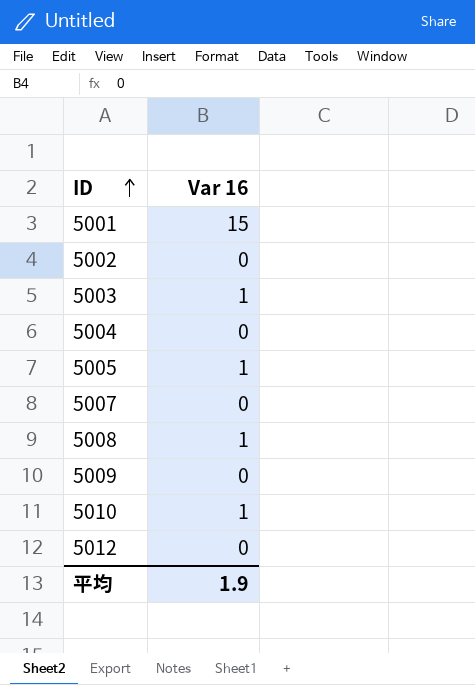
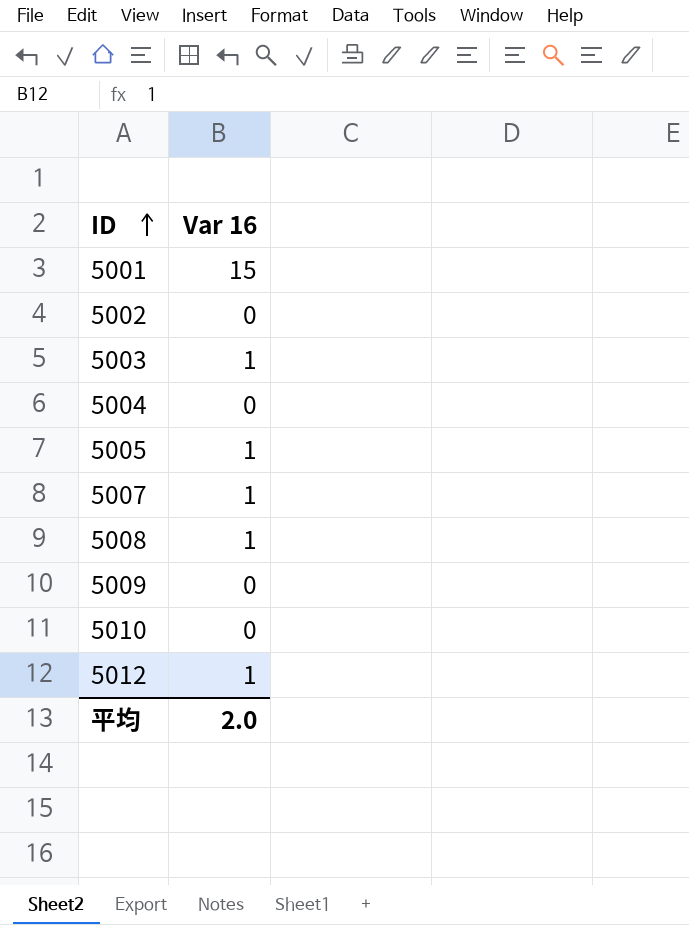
5007 | Var 16: 0 -> 1
5010 | Var 16: 1 -> 0
5012 | Var 16: 0 -> 1
平均 | Var 16: 1.9 -> 2.0

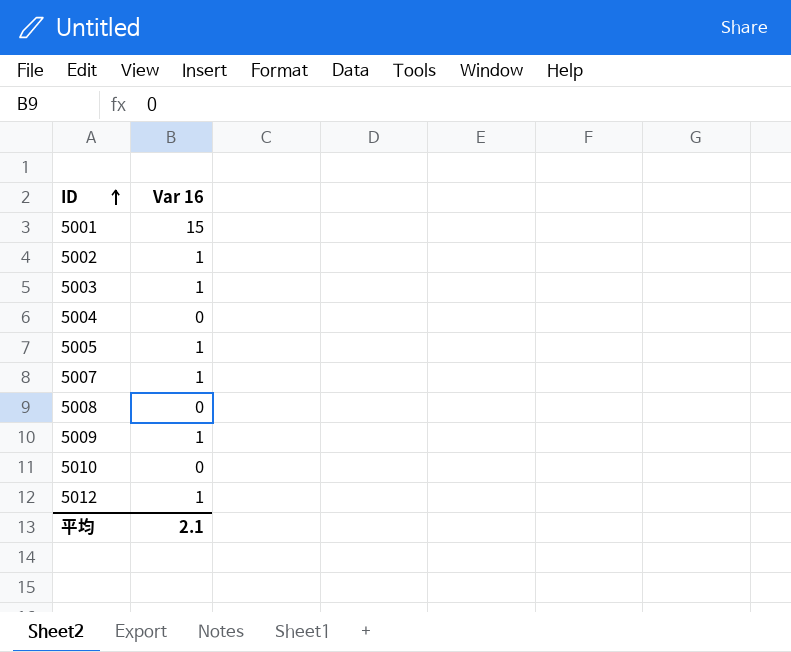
5002 | Var 16: 0 -> 1
5008 | Var 16: 1 -> 0
5009 | Var 16: 0 -> 1
平均 | Var 16: 2.0 -> 2.1

